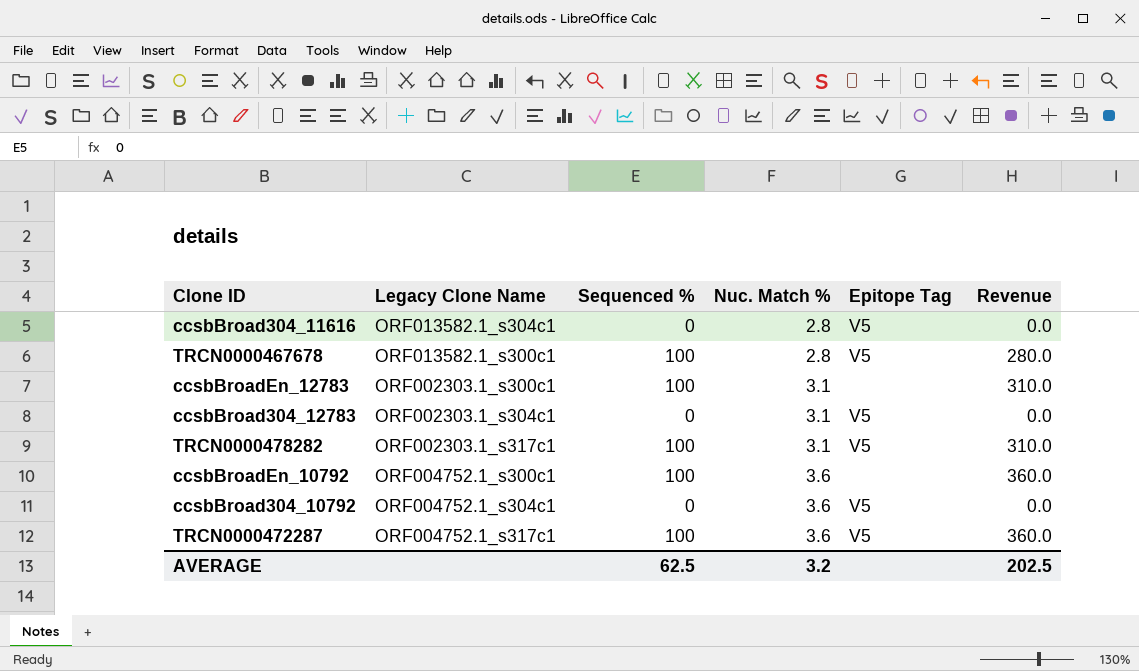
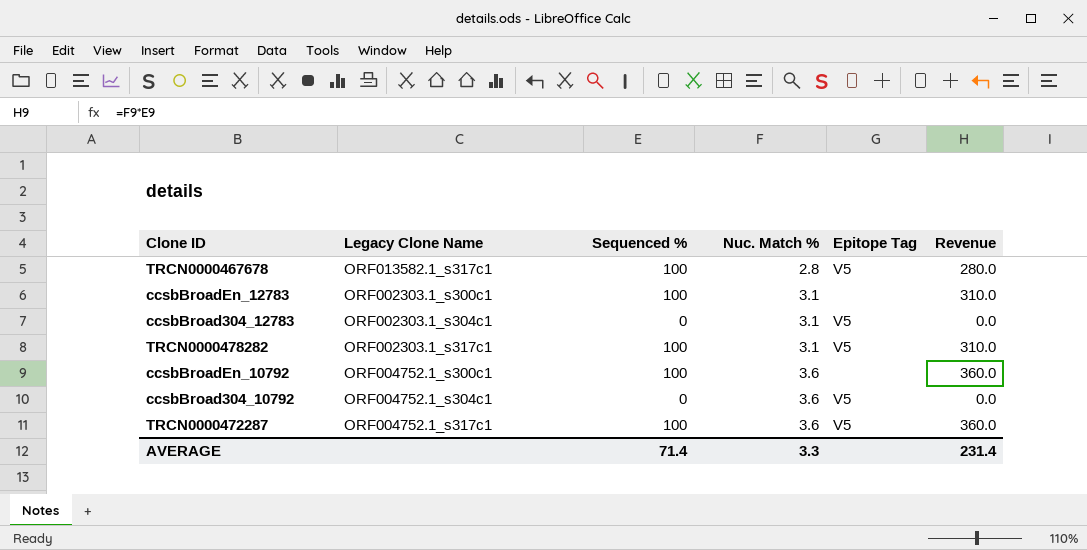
row ccsbBroad304_11616: ORF013582.1_s304c1 | 0 | 2.8 | V5 | 0.0 -> none
TRCN0000467678 | Legacy Clone Name: ORF013582.1_s300c1 -> ORF013582.1_s317c1
AVERAGE | Sequenced %: 62.5 -> 71.4
AVERAGE | Nuc. Match %: 3.2 -> 3.3
AVERAGE | Revenue: 202.5 -> 231.4

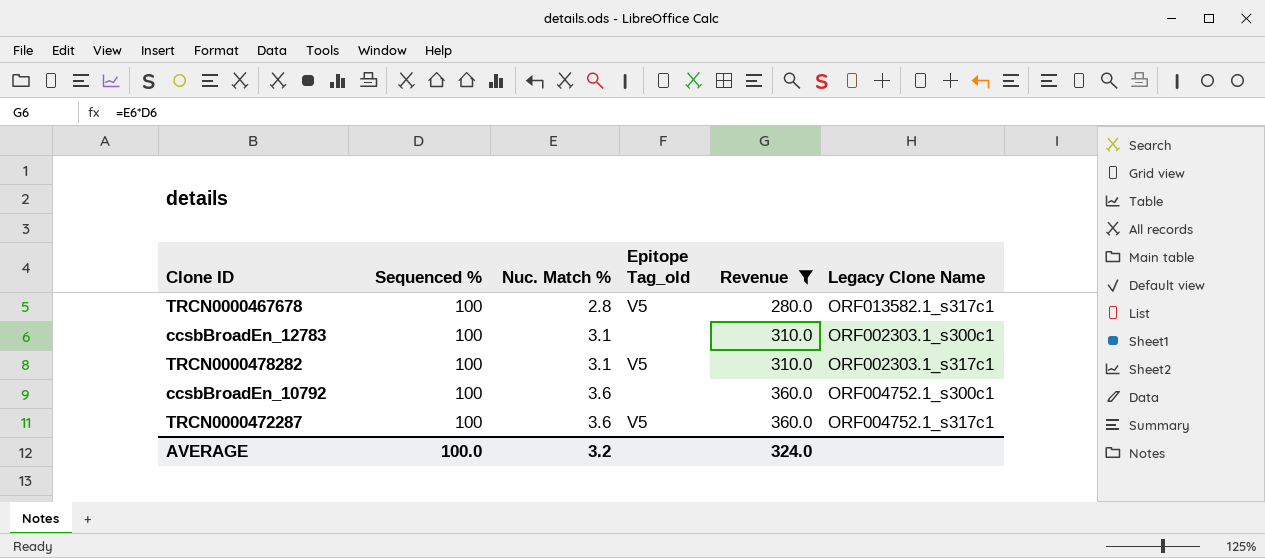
filter: none -> Revenue != 0.0
column name: Epitope Tag -> Epitope Tag_old
column Legacy Clone Name | position: 2 -> 6
AVERAGE | Sequenced %: 71.4 -> 100.0
AVERAGE | Nuc. Match %: 3.3 -> 3.2
AVERAGE | Revenue: 231.4 -> 324.0

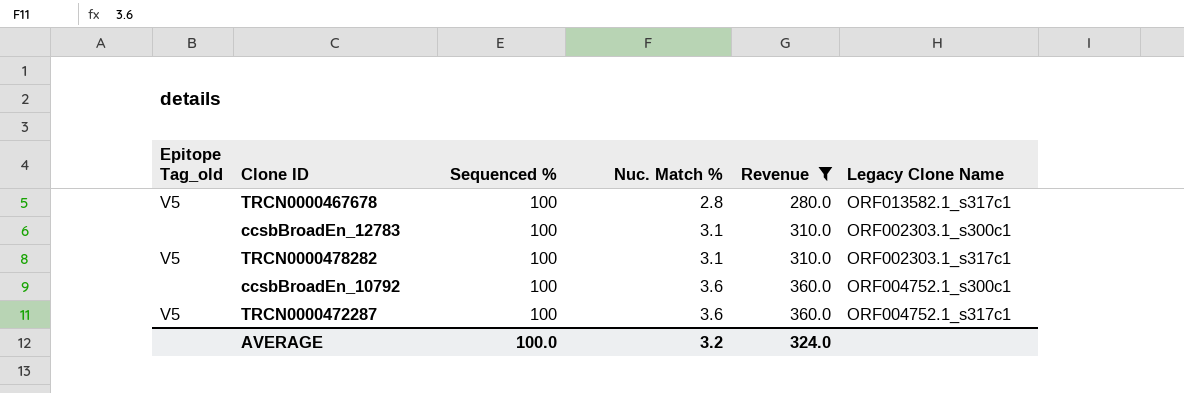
column Epitope Tag_old | position: 4 -> 1

